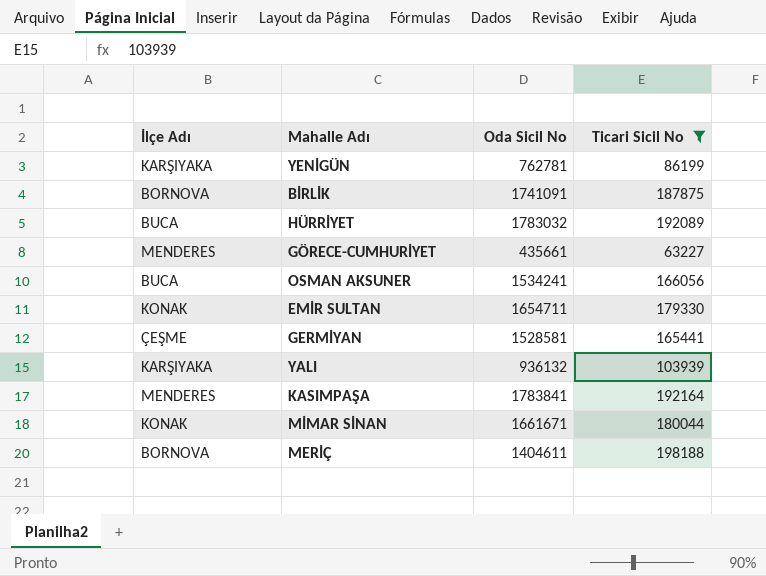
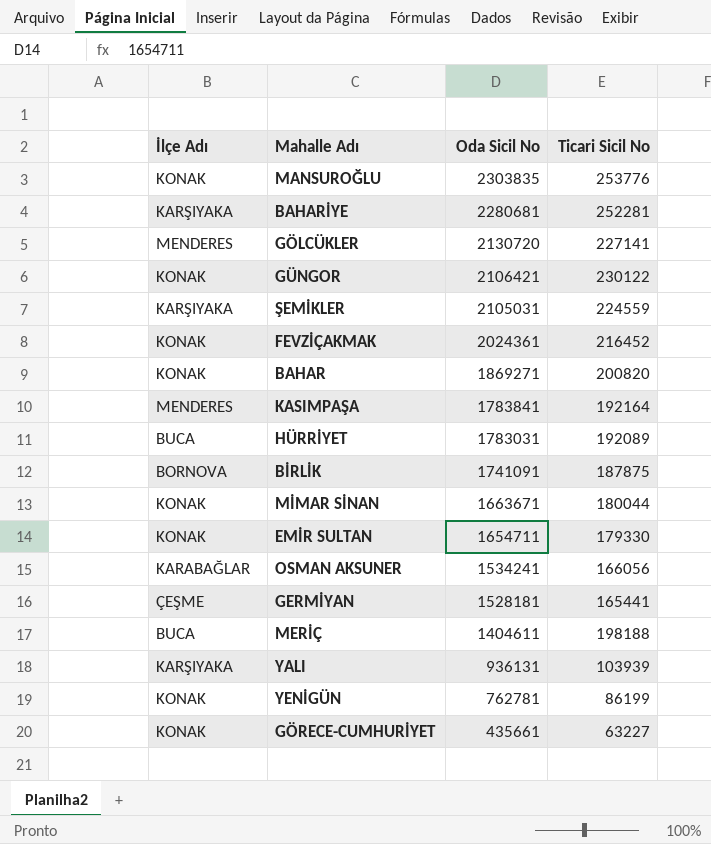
filter: Ticari Sicil No <= 198188 -> none
row order: none -> Oda Sicil No descending
HÜRRİYET | Oda Sicil No: 1783032 -> 1783031
MİMAR SİNAN | Oda Sicil No: 1661671 -> 1663671
OSMAN AKSUNER | İlçe Adı: BUCA -> KARABAĞLAR
GERMİYAN | Oda Sicil No: 1528581 -> 1528181
MERİÇ | İlçe Adı: BORNOVA -> BUCA
YALI | Oda Sicil No: 936132 -> 936131
YENİGÜN | İlçe Adı: KARŞIYAKA -> KONAK
GÖRECE-CUMHURİYET | İlçe Adı: MENDERES -> KONAK

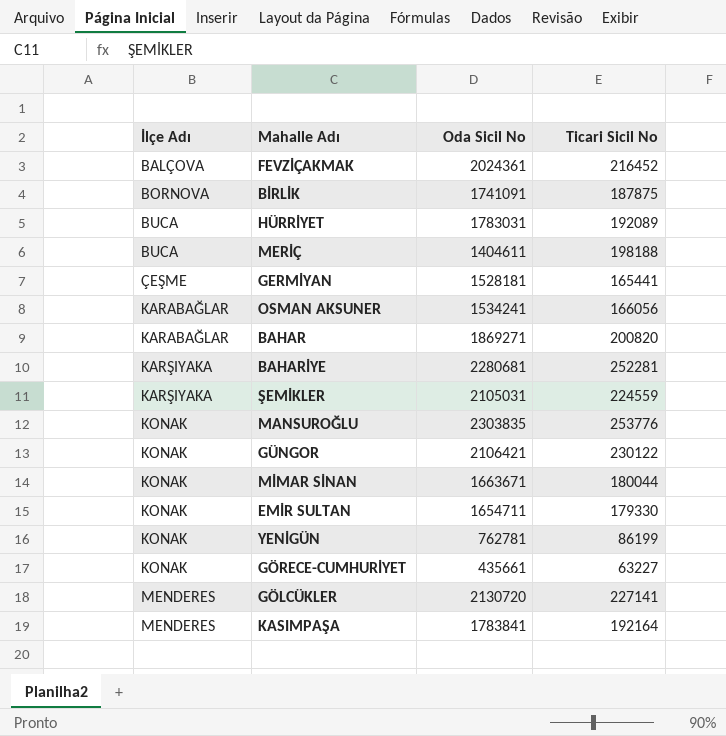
row order: Oda Sicil No descending -> İlçe Adı ascending
row YALI: KARŞIYAKA | 936131 | 103939 -> none
FEVZİÇAKMAK | İlçe Adı: KONAK -> BALÇOVA
BAHAR | İlçe Adı: KONAK -> KARABAĞLAR

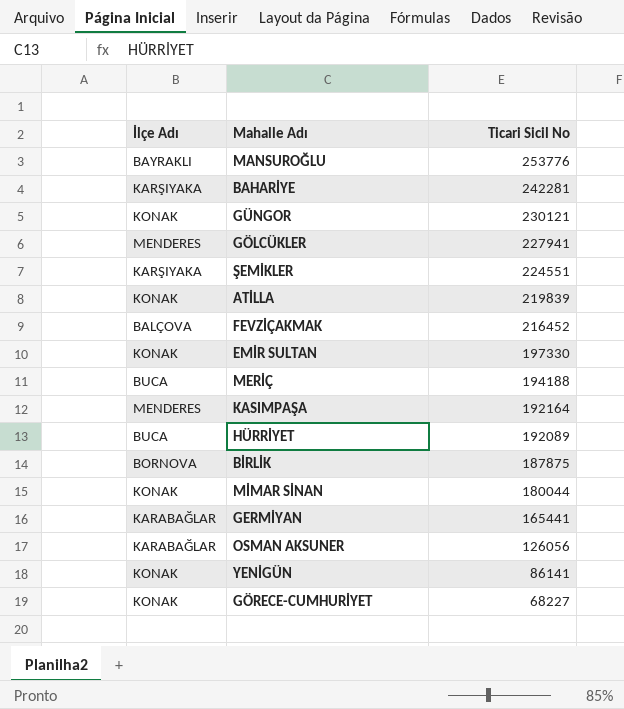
row order: İlçe Adı ascending -> Ticari Sicil No descending
column Oda Sicil No | position: 3 -> none
row BAHAR: KARABAĞLAR | 1869271 | 200820 -> none
MANSUROĞLU | İlçe Adı: KONAK -> BAYRAKLI
BAHARİYE | Ticari Sicil No: 252281 -> 242281
GÜNGOR | Ticari Sicil No: 230122 -> 230121
GÖLCÜKLER | Ticari Sicil No: 227141 -> 227941
ŞEMİKLER | Ticari Sicil No: 224559 -> 224551
row ATİLLA: none -> KONAK | 219839
EMİR SULTAN | Ticari Sicil No: 179330 -> 197330
MERİÇ | Ticari Sicil No: 198188 -> 194188
GERMİYAN | İlçe Adı: ÇEŞME -> KARABAĞLAR
OSMAN AKSUNER | Ticari Sicil No: 166056 -> 126056
YENİGÜN | Ticari Sicil No: 86199 -> 86141
GÖRECE-CUMHURİYET | Ticari Sicil No: 63227 -> 68227

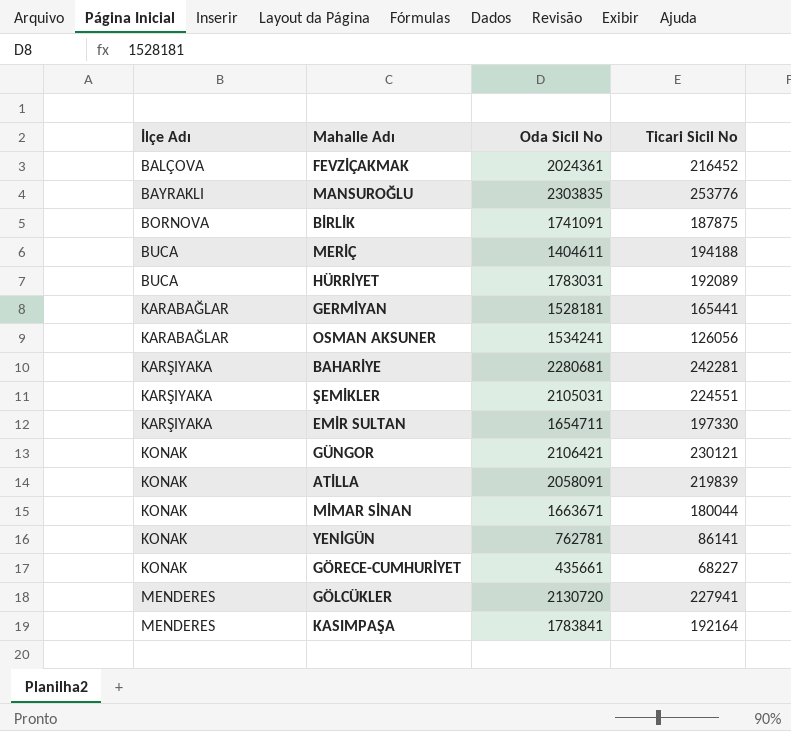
row order: Ticari Sicil No descending -> İlçe Adı ascending
column Oda Sicil No | position: none -> 3
EMİR SULTAN | İlçe Adı: KONAK -> KARŞIYAKA

